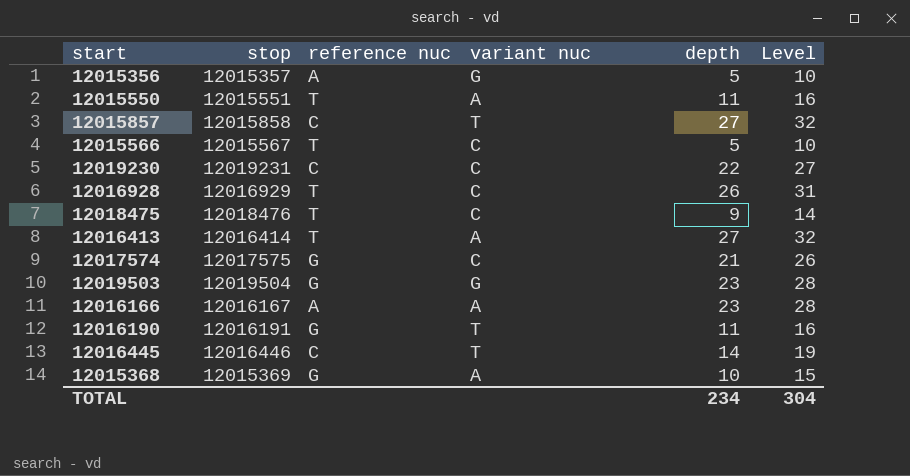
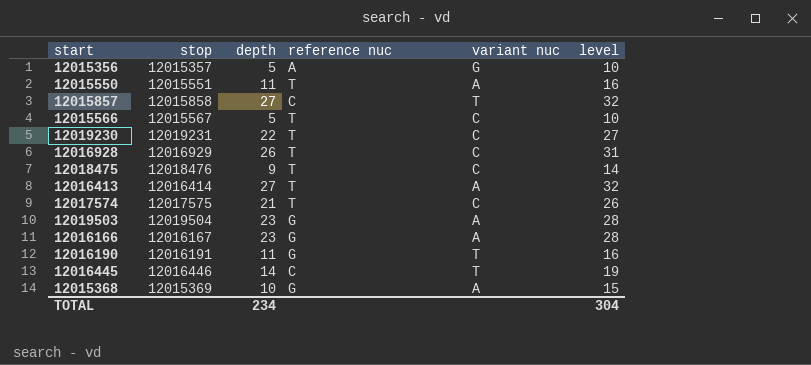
column depth | position: 5 -> 3
column name: Level -> level
12019230 | reference nuc: C -> T
12017574 | reference nuc: G -> T
12019503 | variant nuc: G -> A
12016166 | reference nuc: A -> G

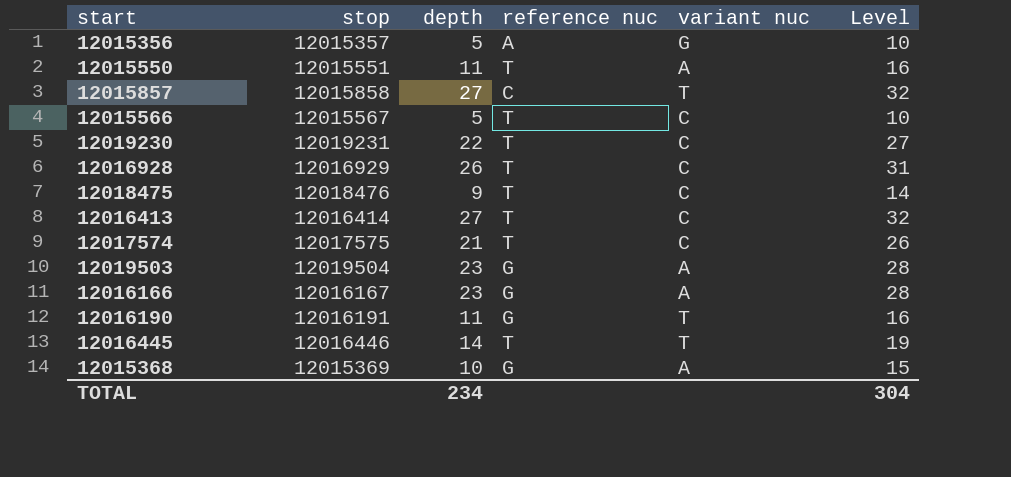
column name: level -> Level
12016413 | variant nuc: A -> C
12016445 | reference nuc: C -> T

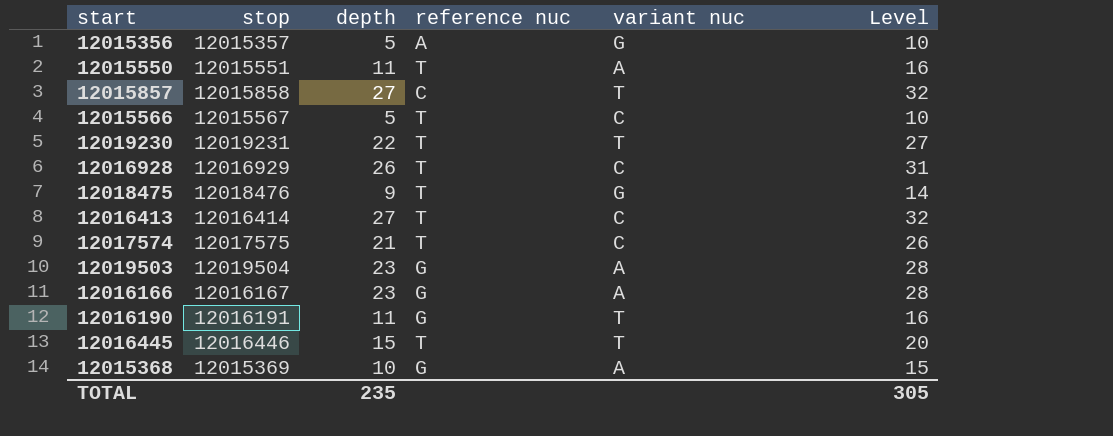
12019230 | variant nuc: C -> T
12018475 | variant nuc: C -> G
12016445 | depth: 14 -> 15
12016445 | Level: 19 -> 20
TOTAL | depth: 234 -> 235
TOTAL | Level: 304 -> 305

